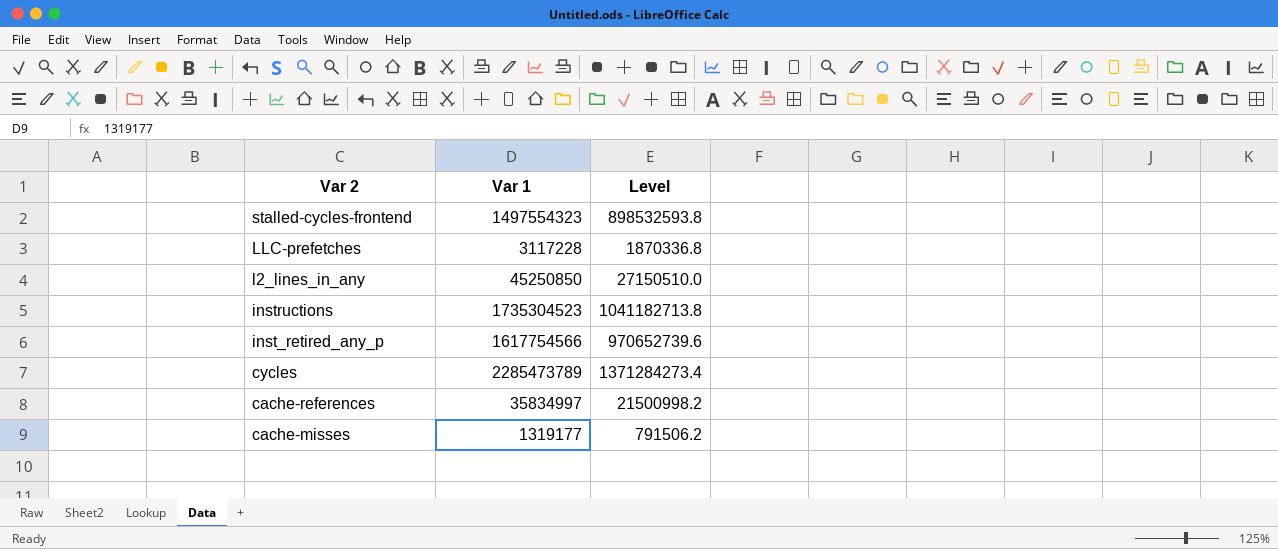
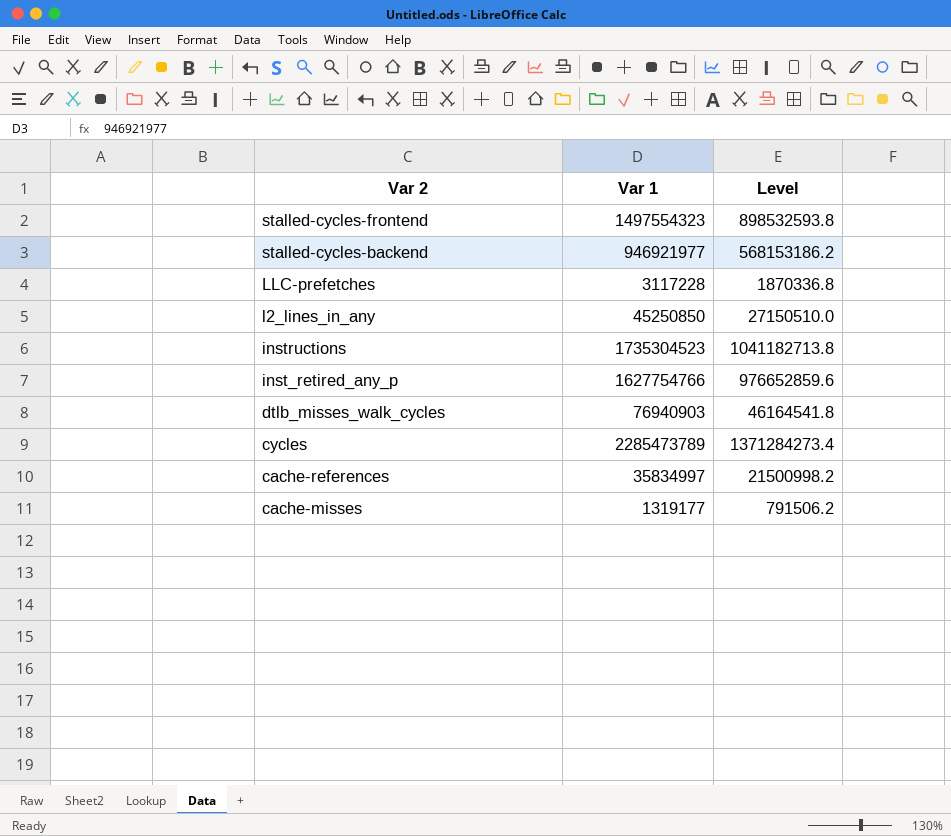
row stalled-cycles-backend: none -> 946921977 | 568153186.2
inst_retired_any_p | Var 1: 1617754566 -> 1627754766
inst_retired_any_p | Level: 970652739.6 -> 976652859.6
row dtlb_misses_walk_cycles: none -> 76940903 | 46164541.8

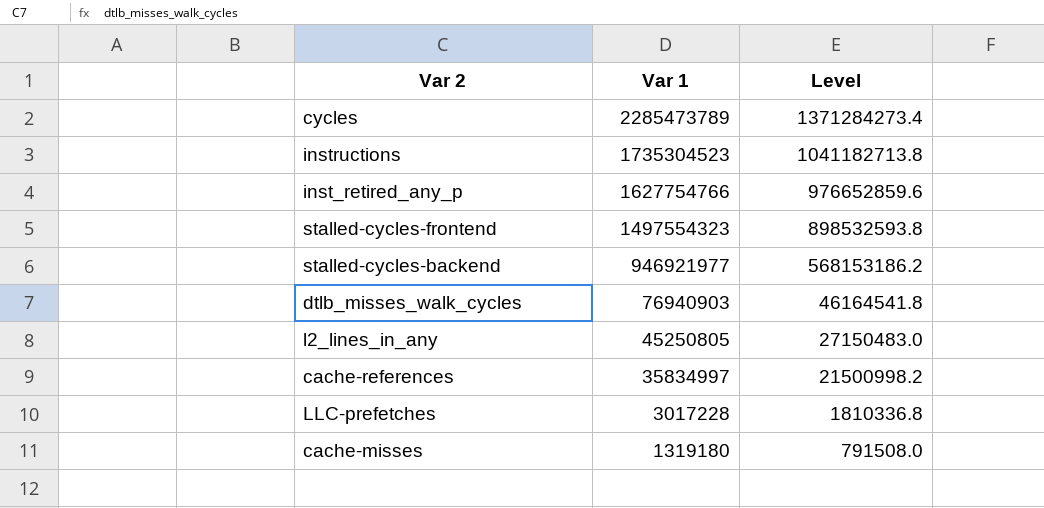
row order: Var 2 descending -> Var 1 descending
l2_lines_in_any | Var 1: 45250850 -> 45250805
l2_lines_in_any | Level: 27150510.0 -> 27150483.0
LLC-prefetches | Var 1: 3117228 -> 3017228
LLC-prefetches | Level: 1870336.8 -> 1810336.8
cache-misses | Var 1: 1319177 -> 1319180
cache-misses | Level: 791506.2 -> 791508.0

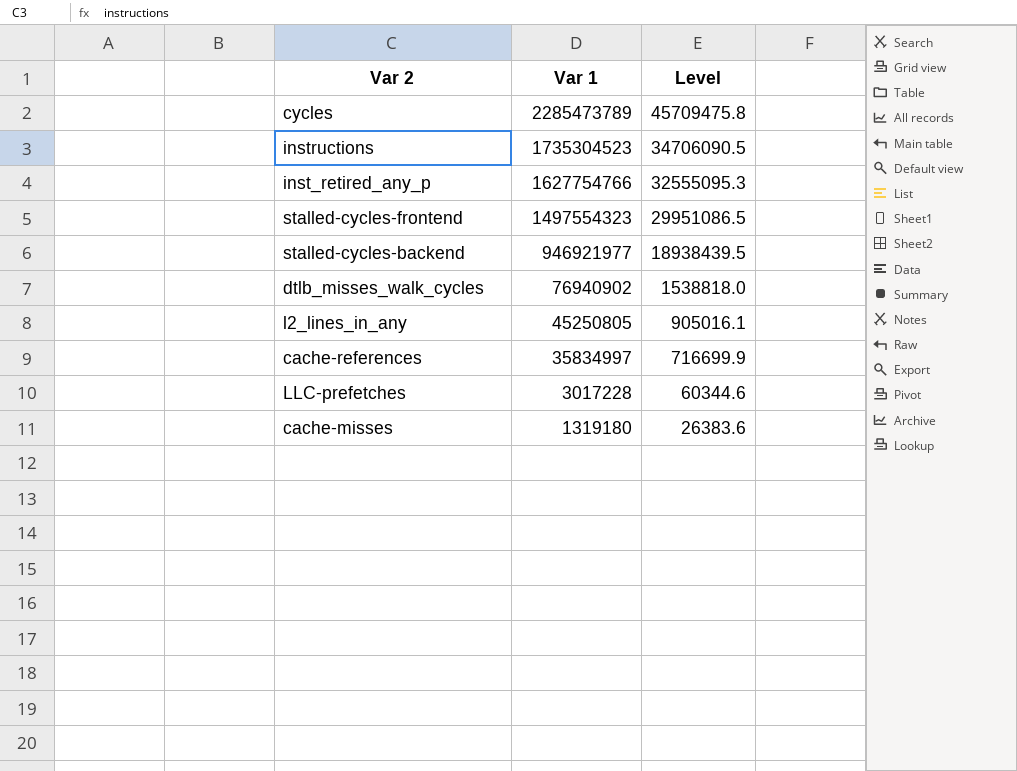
column Level | formula: [Var 1] * 0.6 -> [Var 1] * 0.02
dtlb_misses_walk_cycles | Var 1: 76940903 -> 76940902

